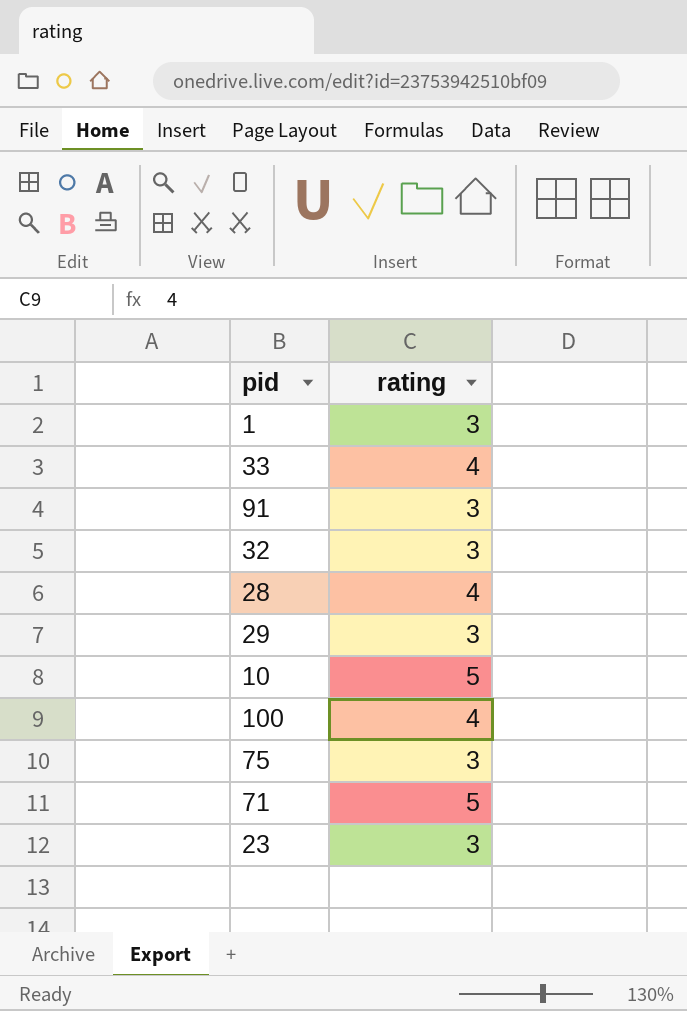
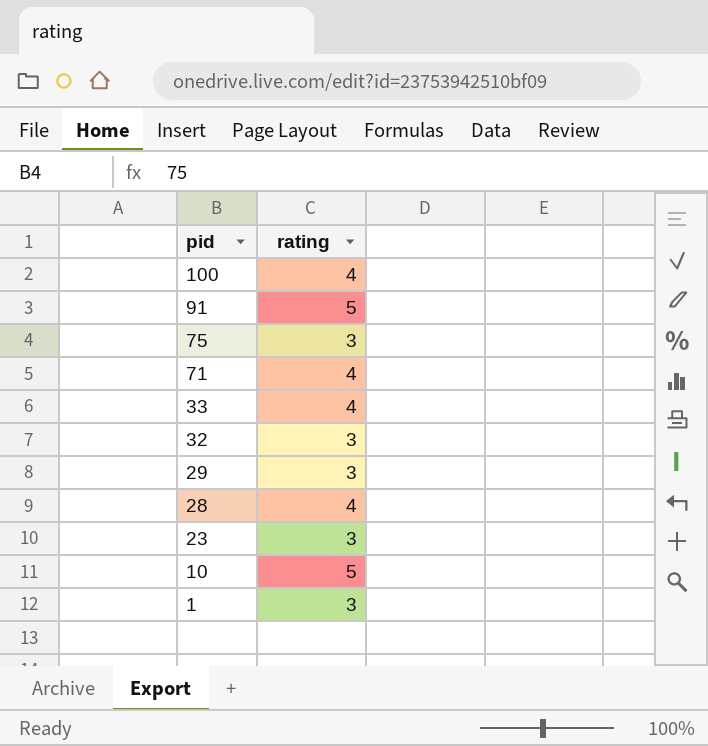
row order: none -> pid descending
91 | rating: 3 -> 5
71 | rating: 5 -> 4

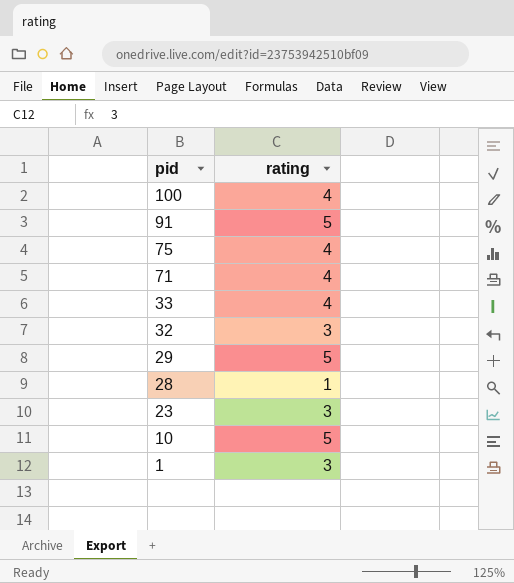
75 | rating: 3 -> 4
29 | rating: 3 -> 5
28 | rating: 4 -> 1

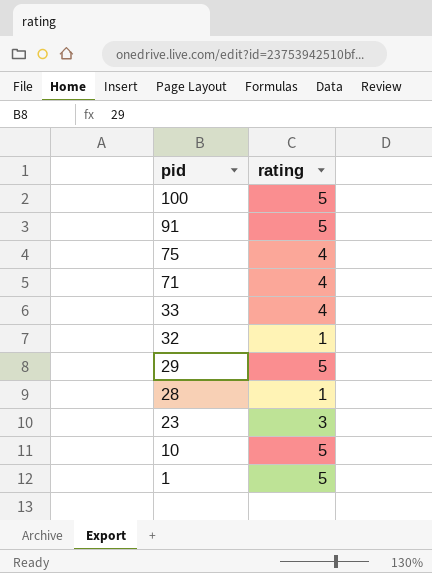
100 | rating: 4 -> 5
32 | rating: 3 -> 1
1 | rating: 3 -> 5

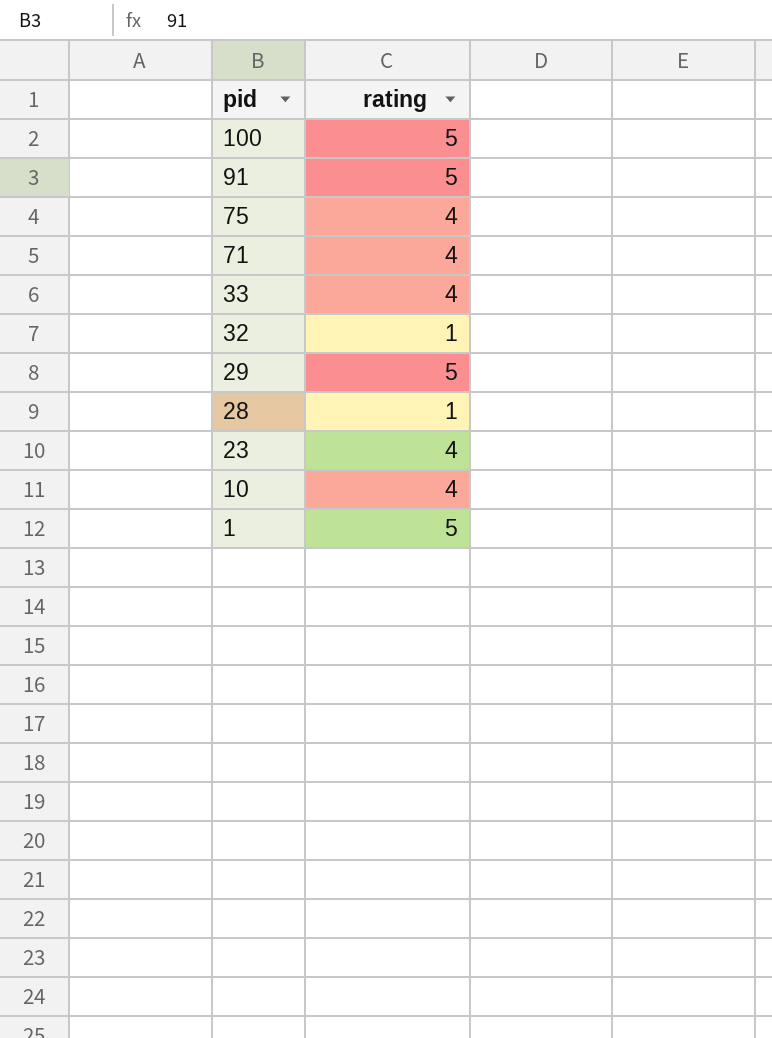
23 | rating: 3 -> 4
10 | rating: 5 -> 4

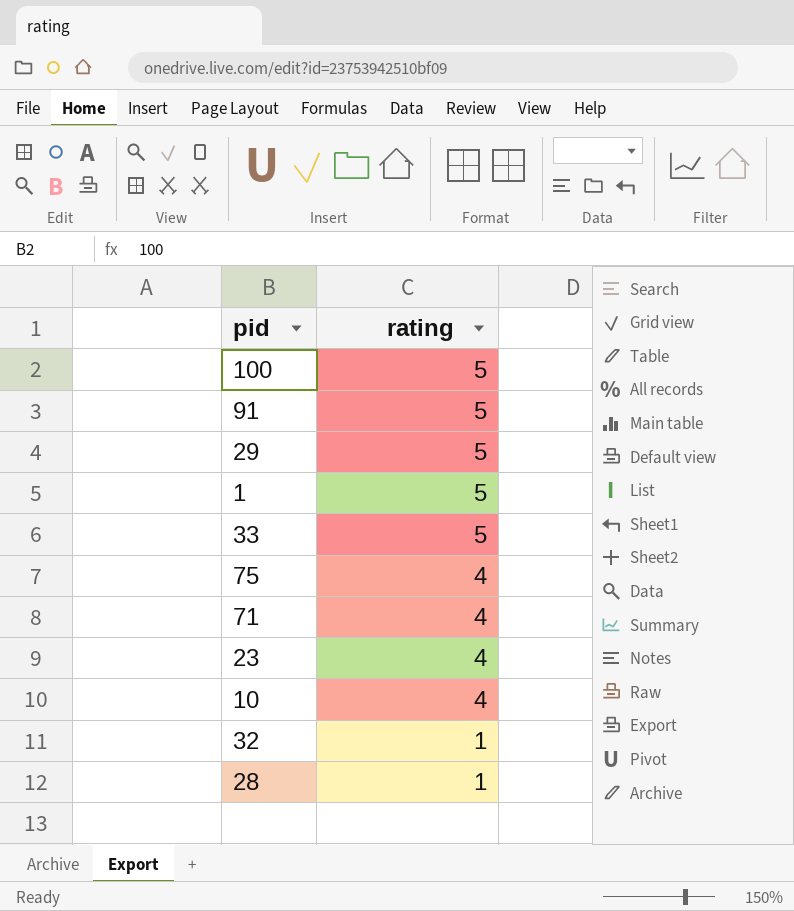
row order: pid descending -> rating descending
33 | rating: 4 -> 5

